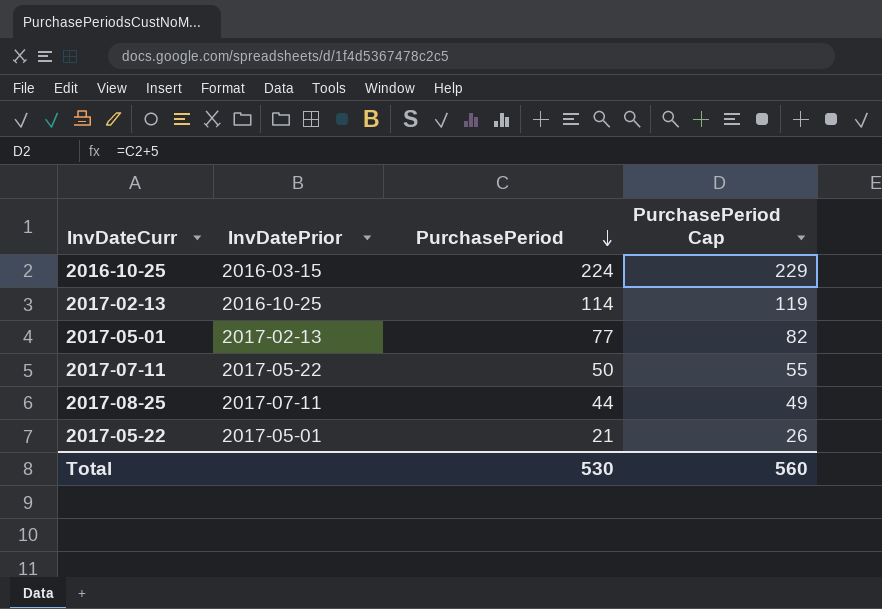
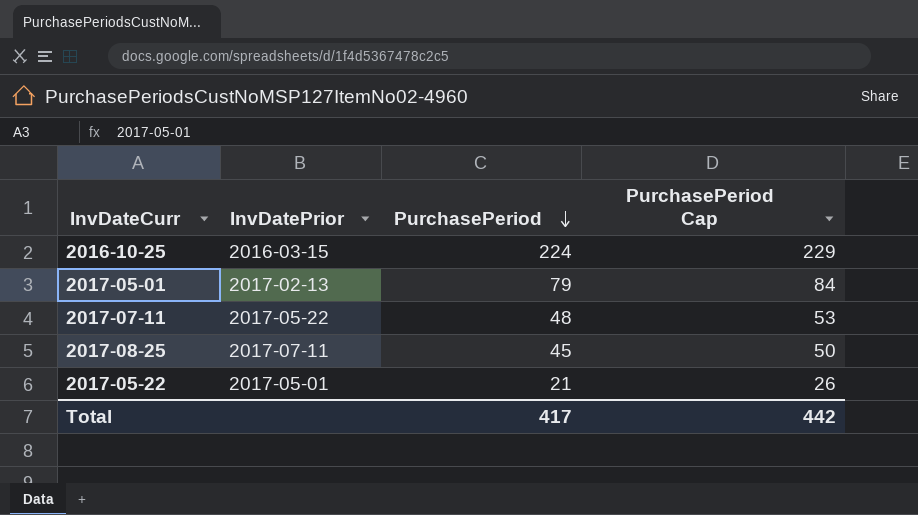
row 2017-02-13: 2016-10-25 | 114 | 119 -> none
2017-05-01 | PurchasePeriod: 77 -> 79
2017-05-01 | PurchasePeriod Cap: 82 -> 84
2017-07-11 | PurchasePeriod: 50 -> 48
2017-07-11 | PurchasePeriod Cap: 55 -> 53
2017-08-25 | PurchasePeriod: 44 -> 45
2017-08-25 | PurchasePeriod Cap: 49 -> 50
Total | PurchasePeriod: 530 -> 417
Total | PurchasePeriod Cap: 560 -> 442

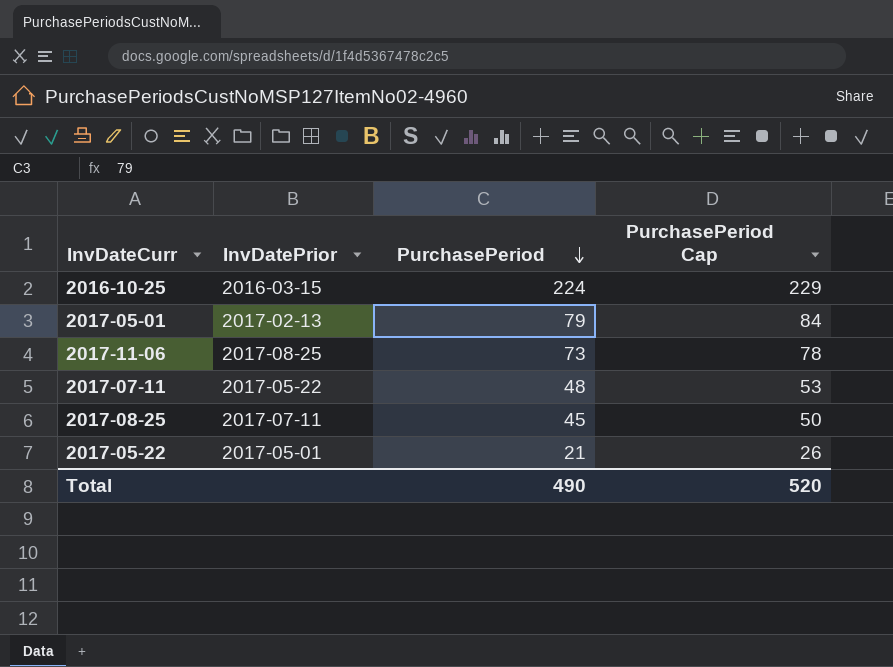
row 2017-11-06: none -> 2017-08-25 | 73 | 78
Total | PurchasePeriod: 417 -> 490
Total | PurchasePeriod Cap: 442 -> 520

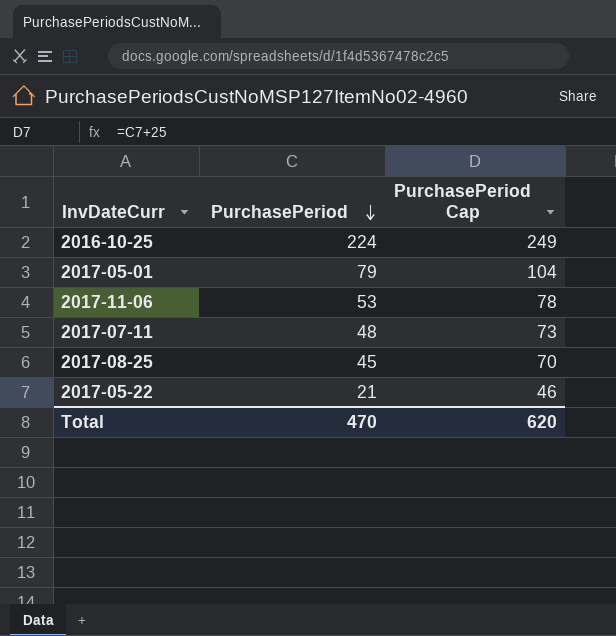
column InvDatePrior | position: 2 -> none
column PurchasePeriod Cap | formula: [PurchasePeriod] + 5 -> [PurchasePeriod] + 25
2017-11-06 | PurchasePeriod: 73 -> 53
Total | PurchasePeriod: 490 -> 470
Total | PurchasePeriod Cap: 520 -> 620

